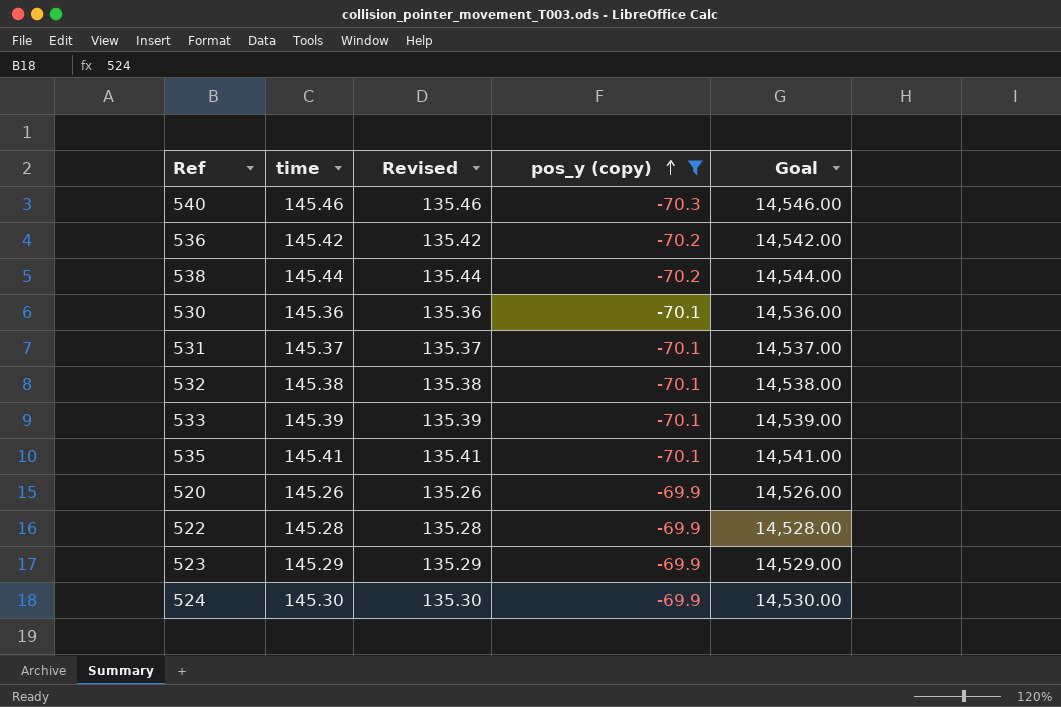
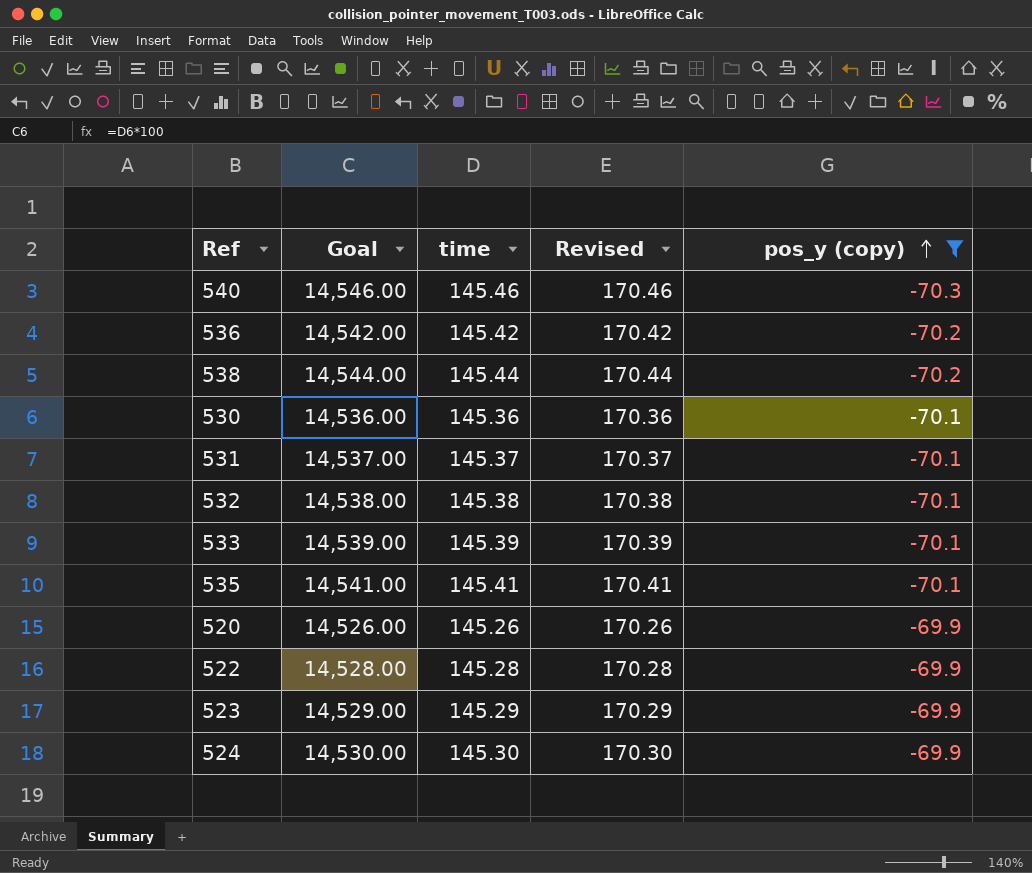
column Goal | position: 5 -> 2
column Revised | formula: [time] - 10 -> [time] + 25

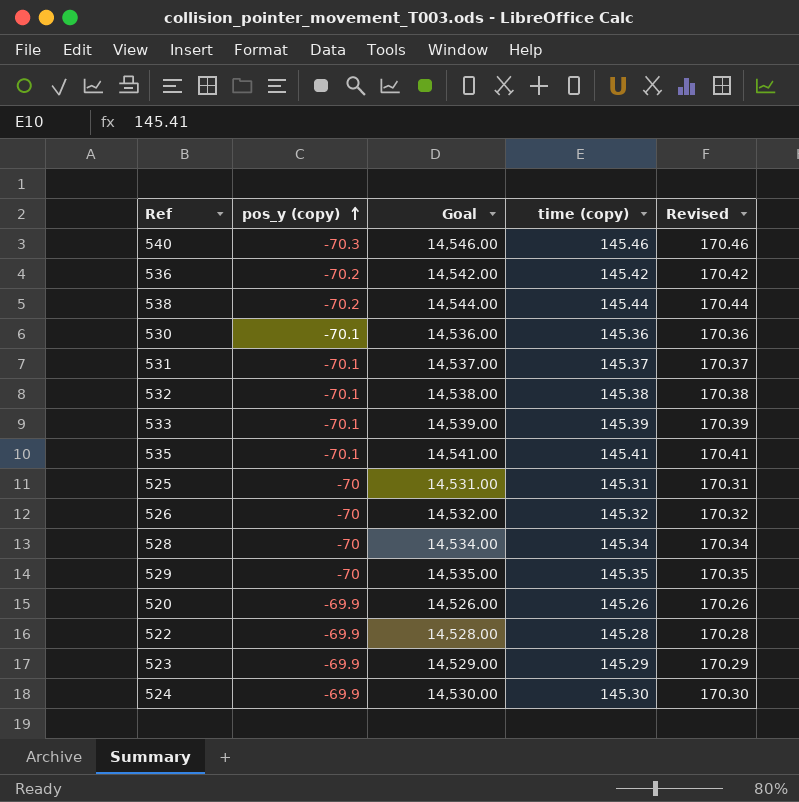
filter: pos_y (copy) != -70 -> none
column pos_y (copy) | position: 5 -> 2
column name: time -> time (copy)

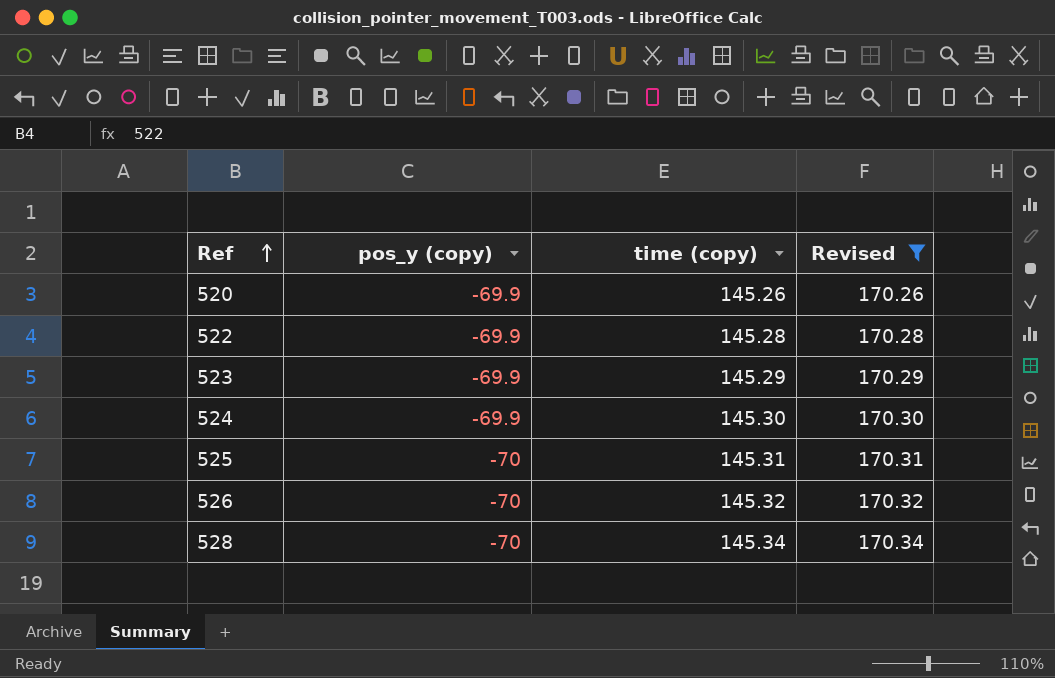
filter: none -> Revised <= 170.34
row order: pos_y (copy) ascending -> Ref ascending
column Goal | formula: [time (copy)] * 100 -> none

